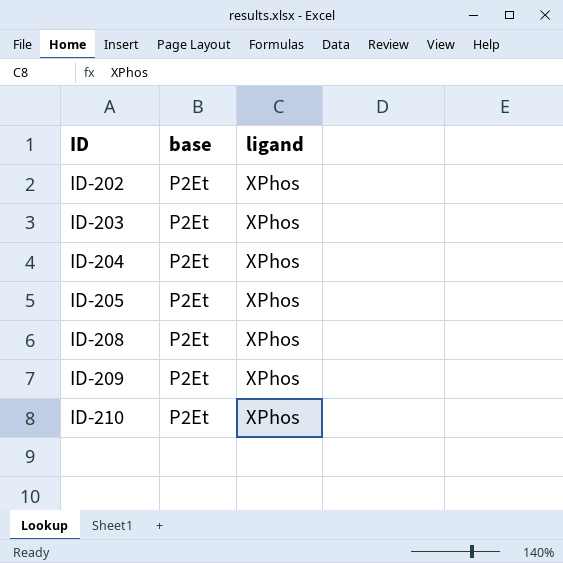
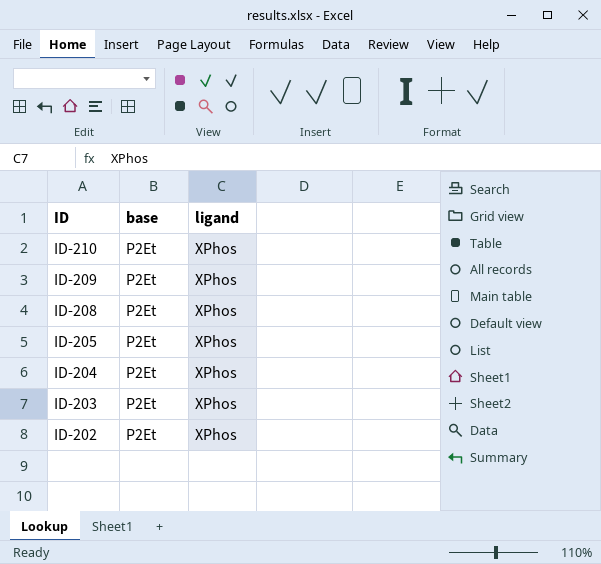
row order: ID ascending -> ID descending

